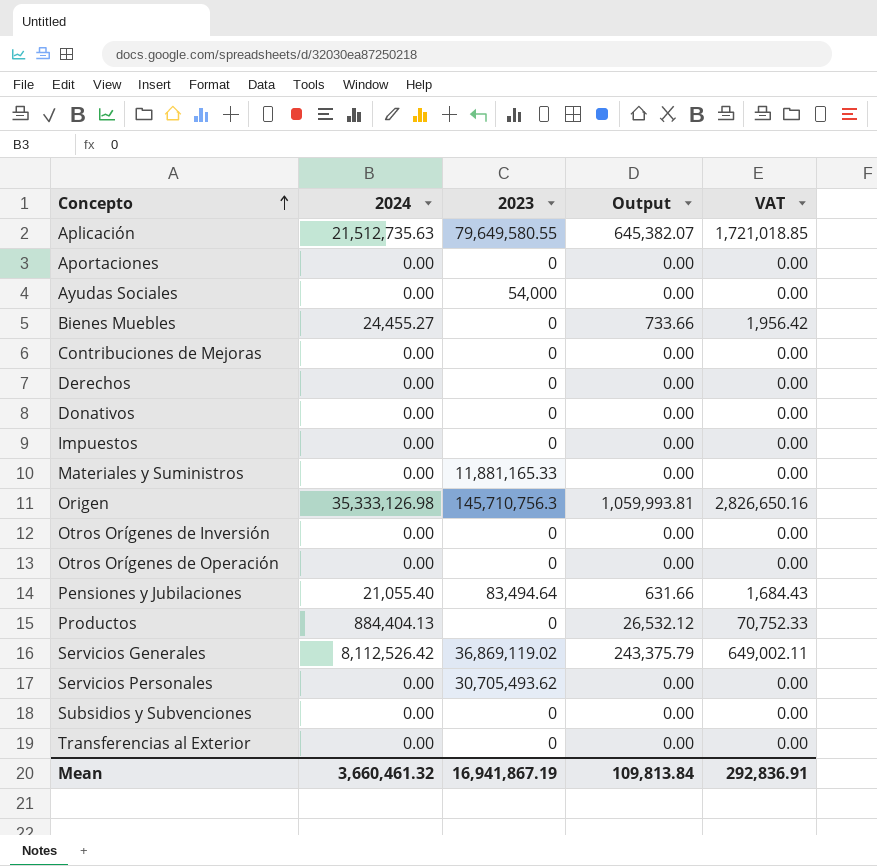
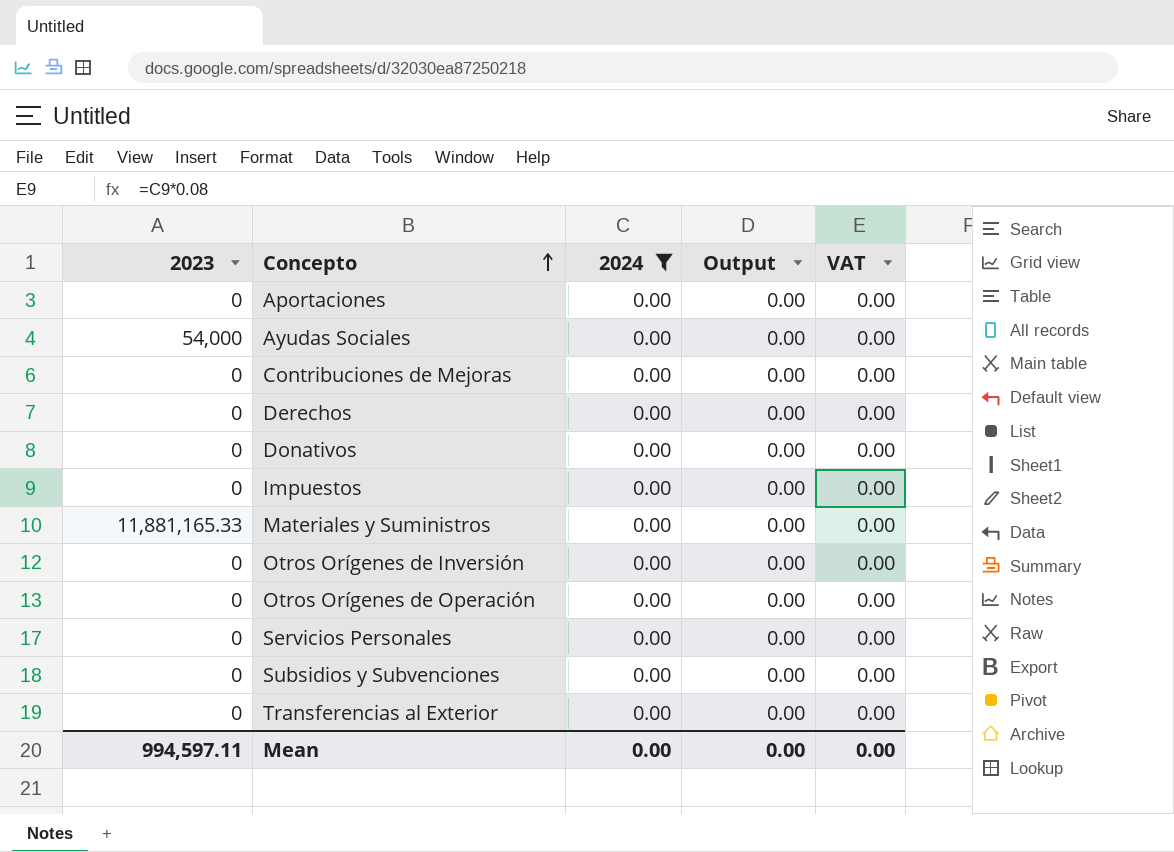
filter: none -> 2024 = 0.00
column 2023 | position: 3 -> 1
Servicios Personales | 2023: 30,705,493.62 -> 0
Mean | 2023: 16,941,867.19 -> 994,597.11
Mean | 2024: 3,660,461.32 -> 0.00
Mean | Output: 109,813.84 -> 0.00
Mean | VAT: 292,836.91 -> 0.00

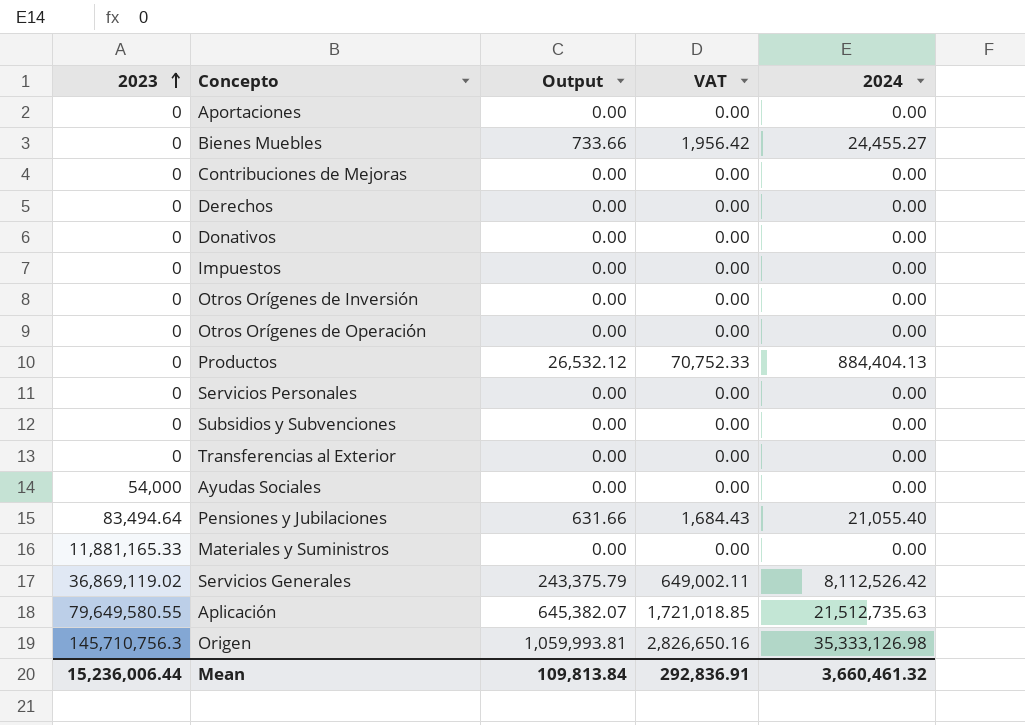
filter: 2024 = 0.00 -> none
row order: Concepto ascending -> 2023 ascending
column 2024 | position: 3 -> 5
Mean | 2023: 994,597.11 -> 15,236,006.44
Mean | Output: 0.00 -> 109,813.84
Mean | VAT: 0.00 -> 292,836.91
Mean | 2024: 0.00 -> 3,660,461.32

